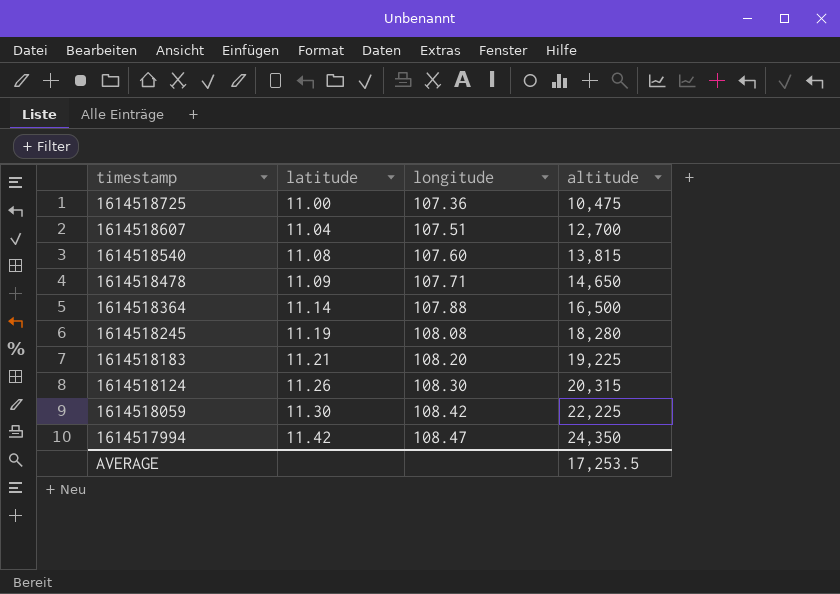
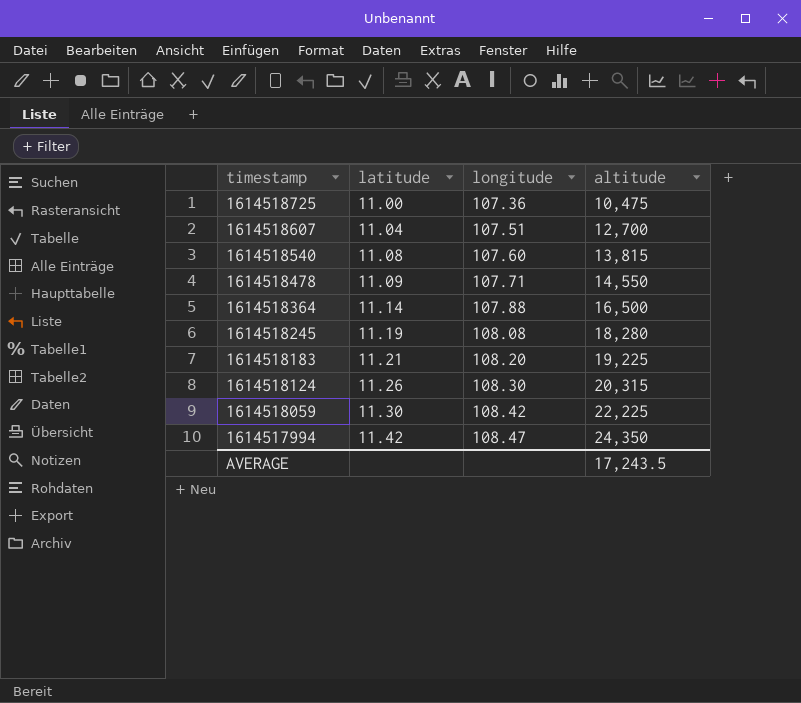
1614518478 | altitude: 14,650 -> 14,550
AVERAGE | altitude: 17,253.5 -> 17,243.5

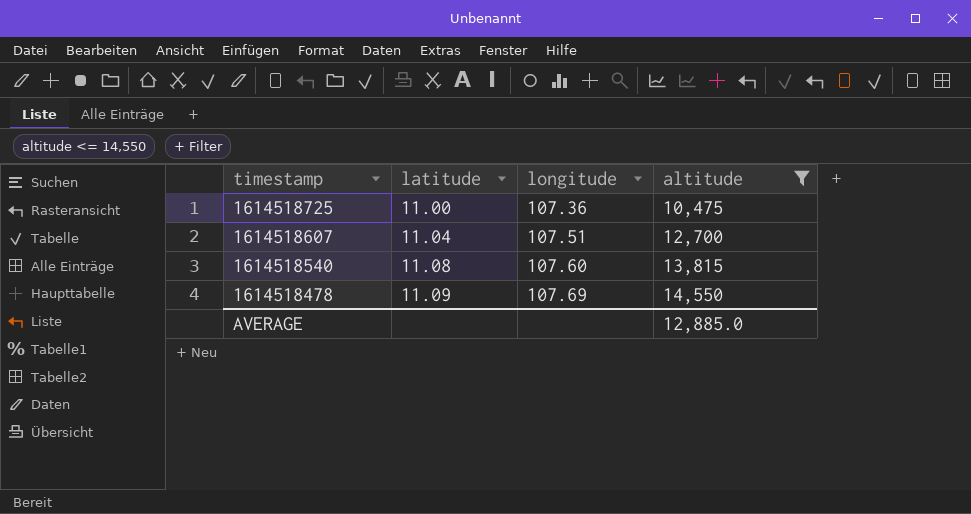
filter: none -> altitude <= 14,550
1614518478 | longitude: 107.71 -> 107.69
AVERAGE | altitude: 17,243.5 -> 12,885.0

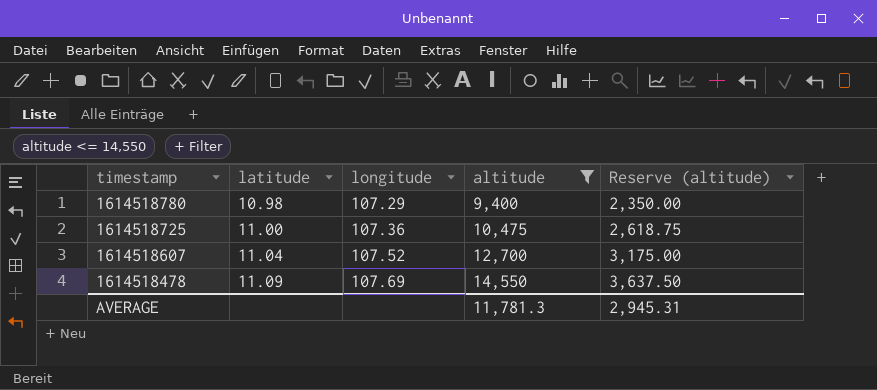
column Reserve (altitude) | formula: none -> [altitude] * 0.25
row 1614518540: 11.08 | 107.60 | 13,815 -> none
row 1614518780: none -> 10.98 | 107.29 | 9,400 | 2,350.00
1614518607 | longitude: 107.51 -> 107.52
AVERAGE | altitude: 12,885.0 -> 11,781.3

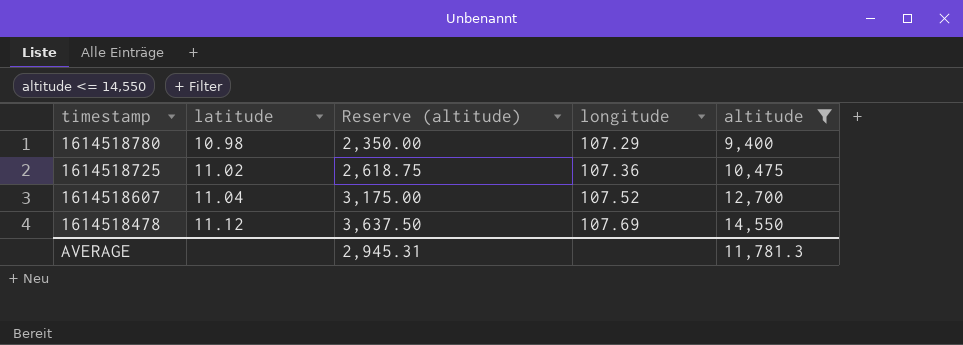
column Reserve (altitude) | position: 5 -> 3
1614518725 | latitude: 11.00 -> 11.02
1614518478 | latitude: 11.09 -> 11.12

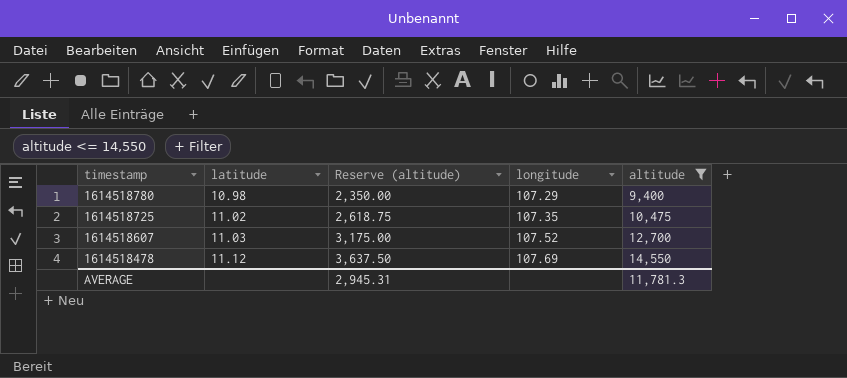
1614518725 | longitude: 107.36 -> 107.35
1614518607 | latitude: 11.04 -> 11.03

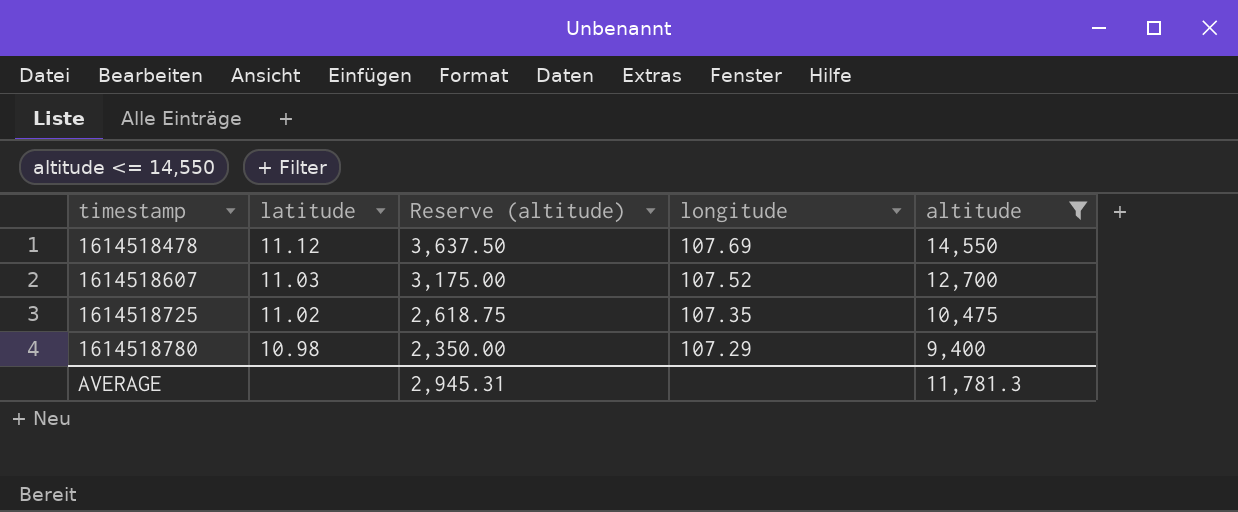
row order: timestamp descending -> timestamp ascending

